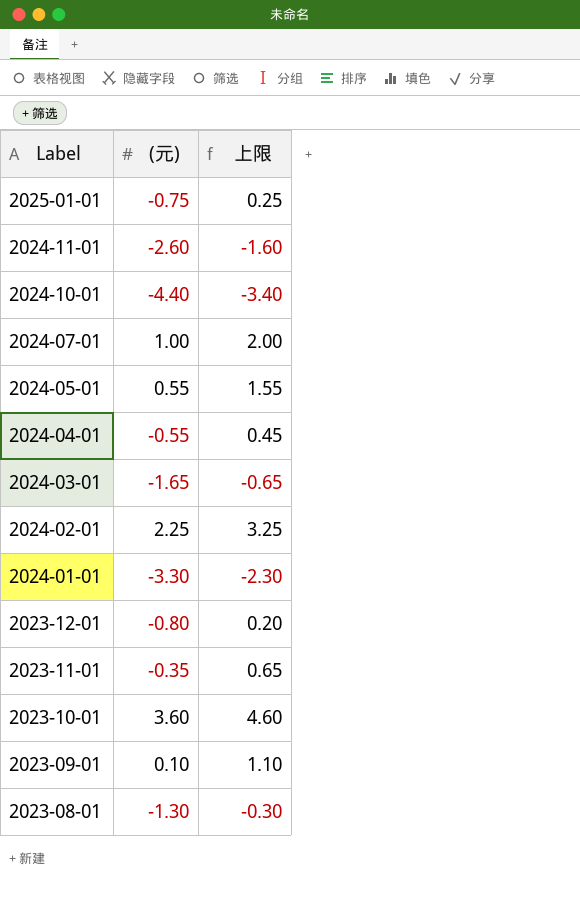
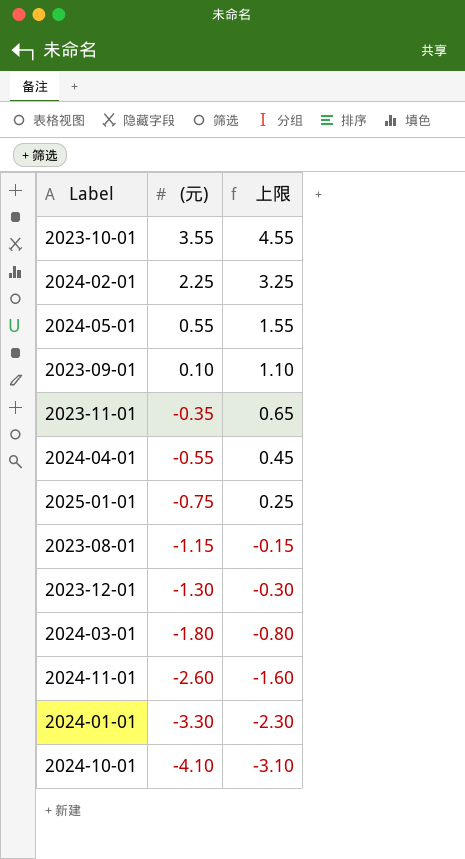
row order: Label descending -> (元) descending
row 2024-07-01: 1.00 | 2.00 -> none
2023-10-01 | (元): 3.60 -> 3.55
2023-10-01 | 上限: 4.60 -> 4.55
2023-08-01 | (元): -1.30 -> -1.15
2023-08-01 | 上限: -0.30 -> -0.15
2023-12-01 | (元): -0.80 -> -1.30
2023-12-01 | 上限: 0.20 -> -0.30
2024-03-01 | (元): -1.65 -> -1.80
2024-03-01 | 上限: -0.65 -> -0.80
2024-10-01 | (元): -4.40 -> -4.10
2024-10-01 | 上限: -3.40 -> -3.10

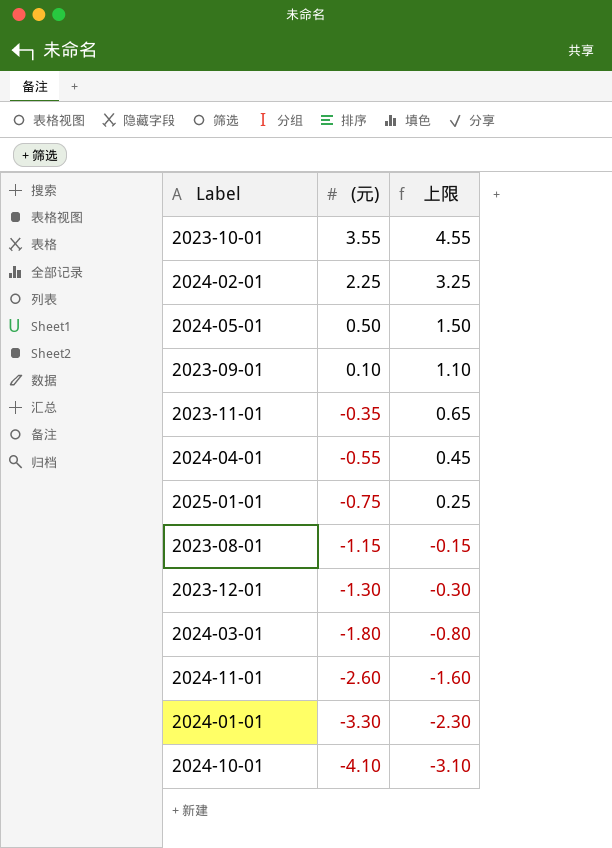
2024-05-01 | (元): 0.55 -> 0.50
2024-05-01 | 上限: 1.55 -> 1.50

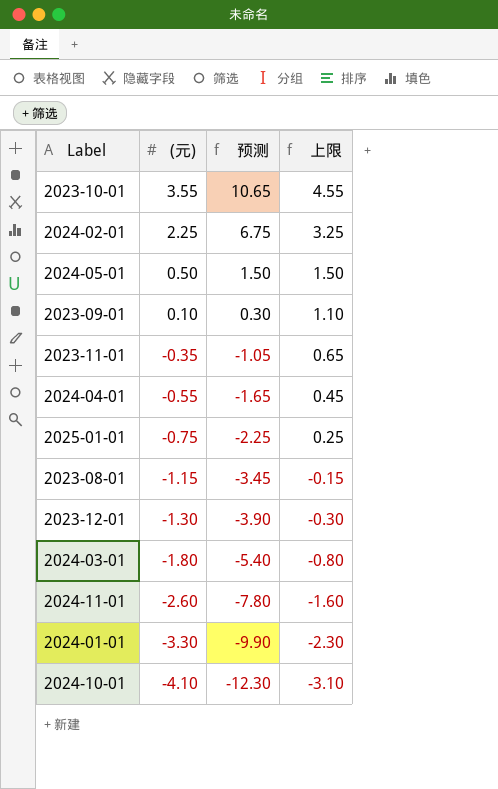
column 预测 | formula: none -> [(元)] * 3

